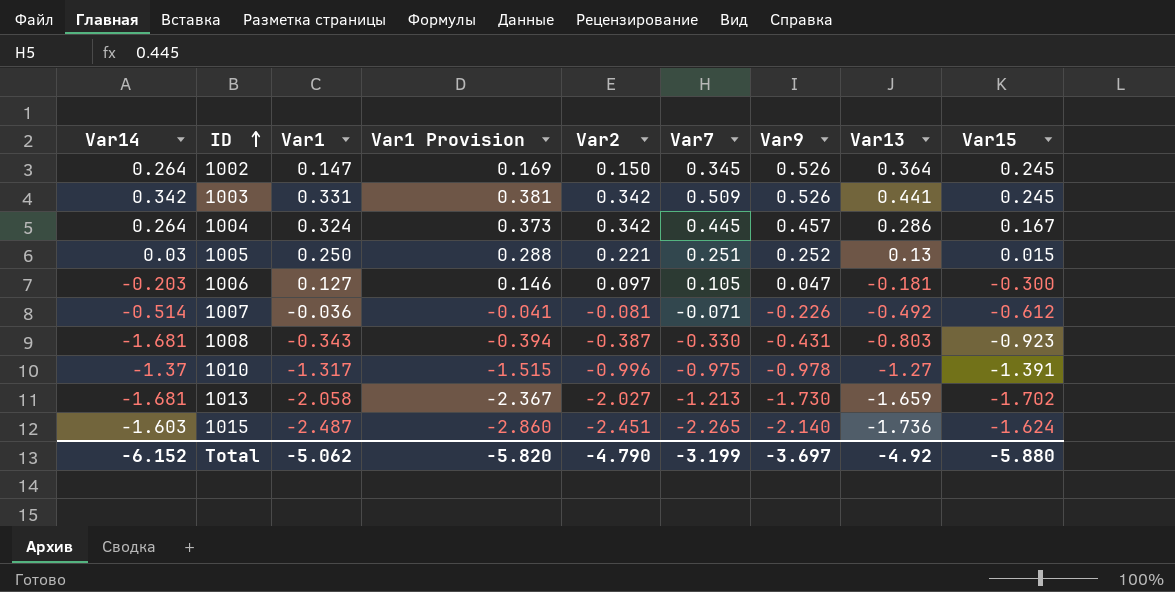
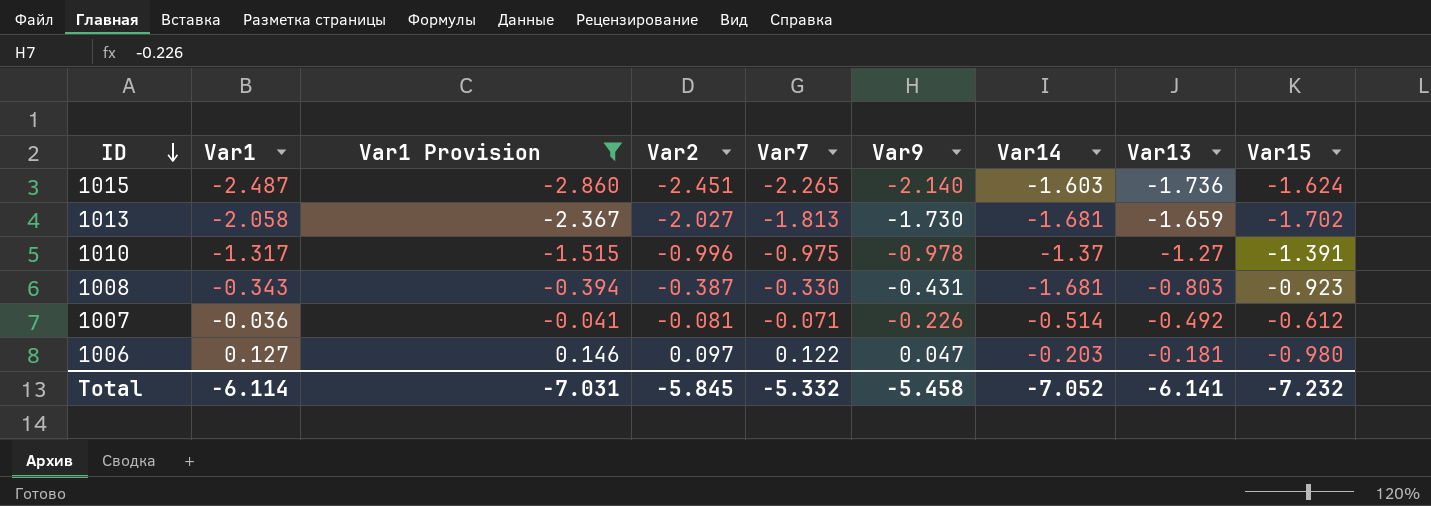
filter: none -> Var1 Provision <= 0.146
row order: ID ascending -> ID descending
column Var14 | position: 1 -> 7
1013 | Var7: -1.213 -> -1.813
1006 | Var7: 0.105 -> 0.122
1006 | Var15: -0.300 -> -0.980
Total | Var1: -5.062 -> -6.114
Total | Var1 Provision: -5.820 -> -7.031
Total | Var2: -4.790 -> -5.845
Total | Var7: -3.199 -> -5.332
Total | Var9: -3.697 -> -5.458
Total | Var14: -6.152 -> -7.052
Total | Var13: -4.92 -> -6.141
Total | Var15: -5.880 -> -7.232

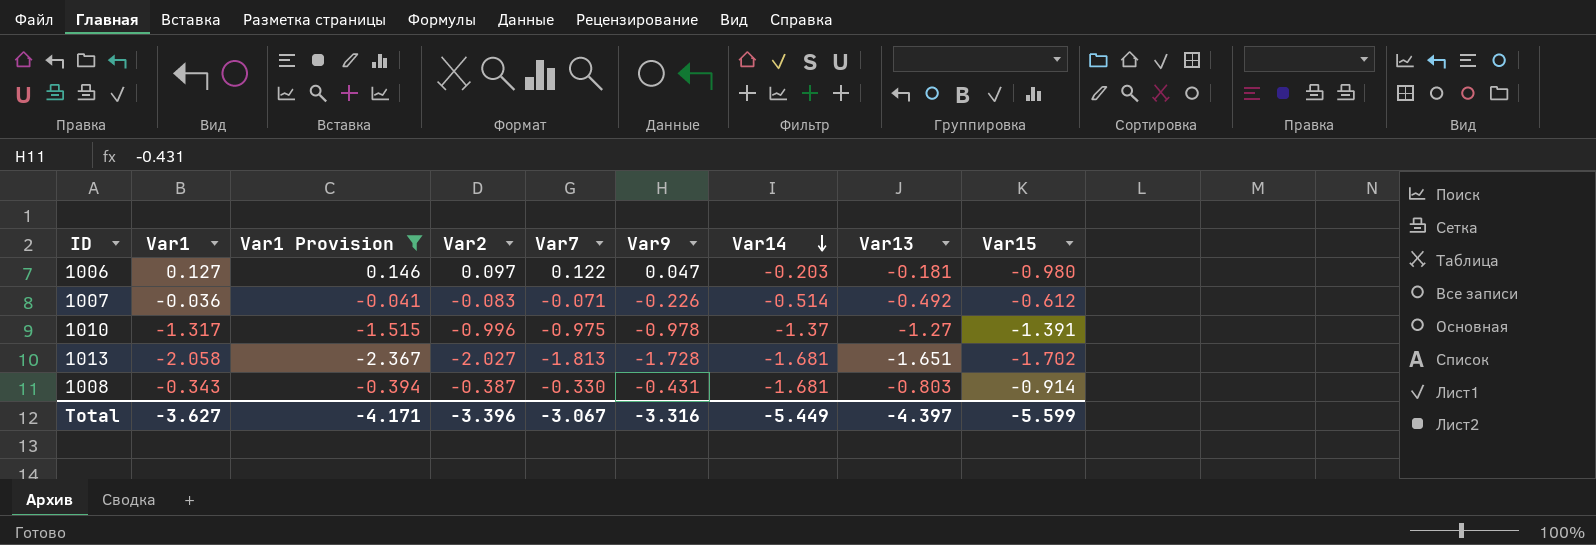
row order: ID descending -> Var14 descending
row 1015: -2.487 | -2.860 | -2.451 | -2.265 | -2.140 | -1.603 | -1.736 | -1.624 -> none
1007 | Var2: -0.081 -> -0.083
1013 | Var9: -1.730 -> -1.728
1013 | Var13: -1.659 -> -1.651
1008 | Var15: -0.923 -> -0.914
Total | Var1: -6.114 -> -3.627
Total | Var1 Provision: -7.031 -> -4.171
Total | Var2: -5.845 -> -3.396
Total | Var7: -5.332 -> -3.067
Total | Var9: -5.458 -> -3.316
Total | Var14: -7.052 -> -5.449
Total | Var13: -6.141 -> -4.397
Total | Var15: -7.232 -> -5.599

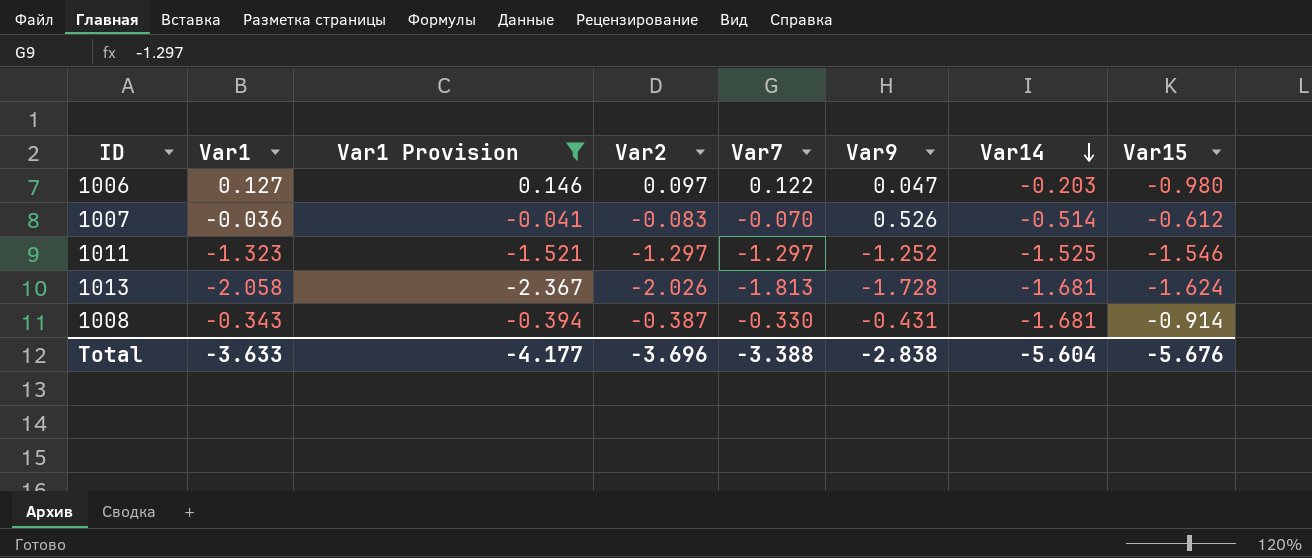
column Var13 | position: 8 -> none
row 1010: -1.317 | -1.515 | -0.996 | -0.975 | -0.978 | -1.37 | -1.27 | -1.391 -> none
1007 | Var7: -0.071 -> -0.070
1007 | Var9: -0.226 -> 0.526
row 1011: none -> -1.323 | -1.521 | -1.297 | -1.297 | -1.252 | -1.525 | -1.546
1013 | Var2: -2.027 -> -2.026
1013 | Var15: -1.702 -> -1.624
Total | Var1: -3.627 -> -3.633
Total | Var1 Provision: -4.171 -> -4.177
Total | Var2: -3.396 -> -3.696
Total | Var7: -3.067 -> -3.388
Total | Var9: -3.316 -> -2.838
Total | Var14: -5.449 -> -5.604
Total | Var15: -5.599 -> -5.676

